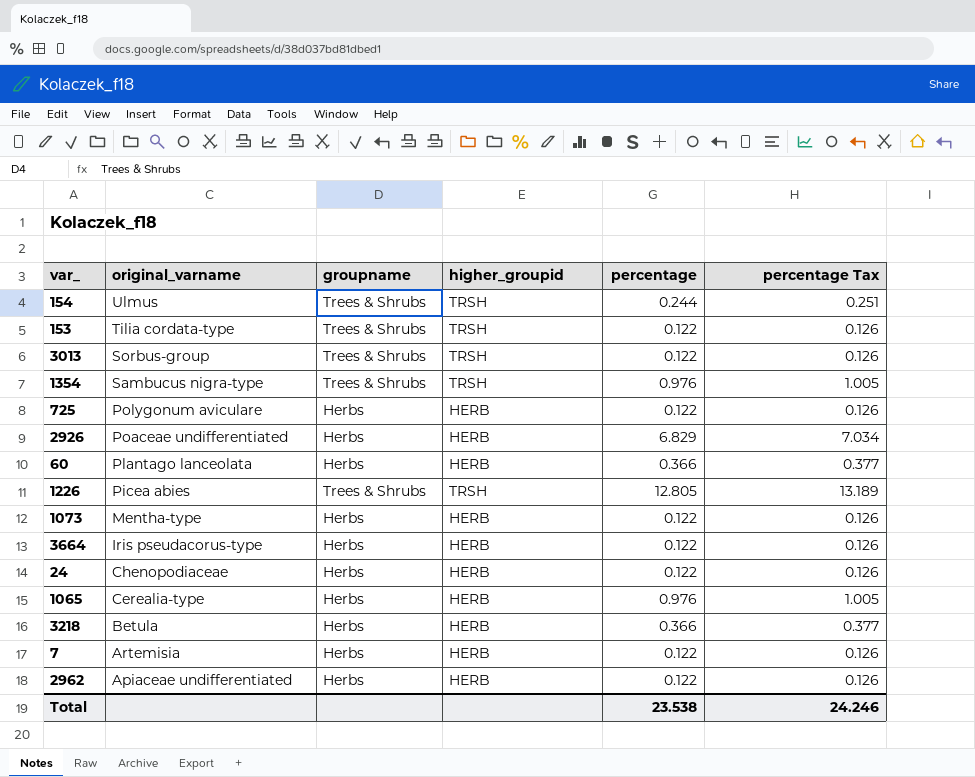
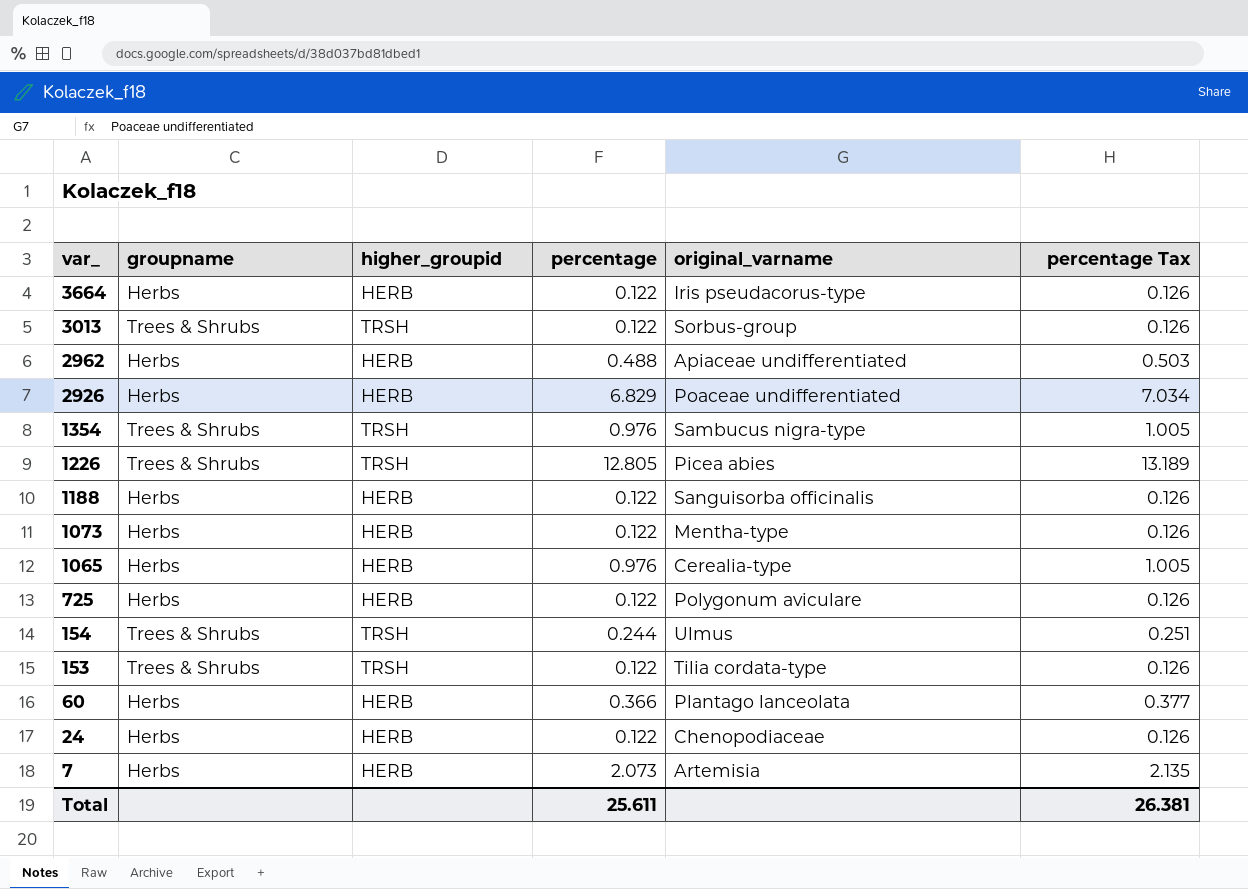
row order: original_varname descending -> var_ descending
column original_varname | position: 2 -> 5
row 3218: Betula | Herbs | HERB | 0.366 | 0.377 -> none
2962 | percentage: 0.122 -> 0.488
2962 | percentage Tax: 0.126 -> 0.503
row 1188: none -> Herbs | HERB | 0.122 | Sanguisorba officinalis | 0.126
7 | percentage: 0.122 -> 2.073
7 | percentage Tax: 0.126 -> 2.135
Total | percentage: 23.538 -> 25.611
Total | percentage Tax: 24.246 -> 26.381

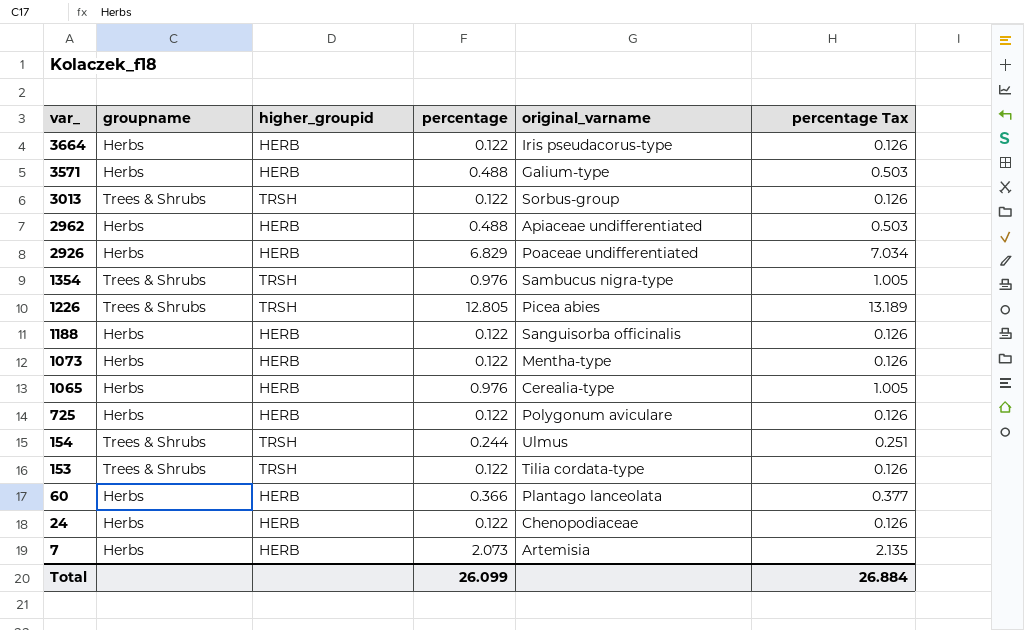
row 3571: none -> Herbs | HERB | 0.488 | Galium-type | 0.503
Total | percentage: 25.611 -> 26.099
Total | percentage Tax: 26.381 -> 26.884

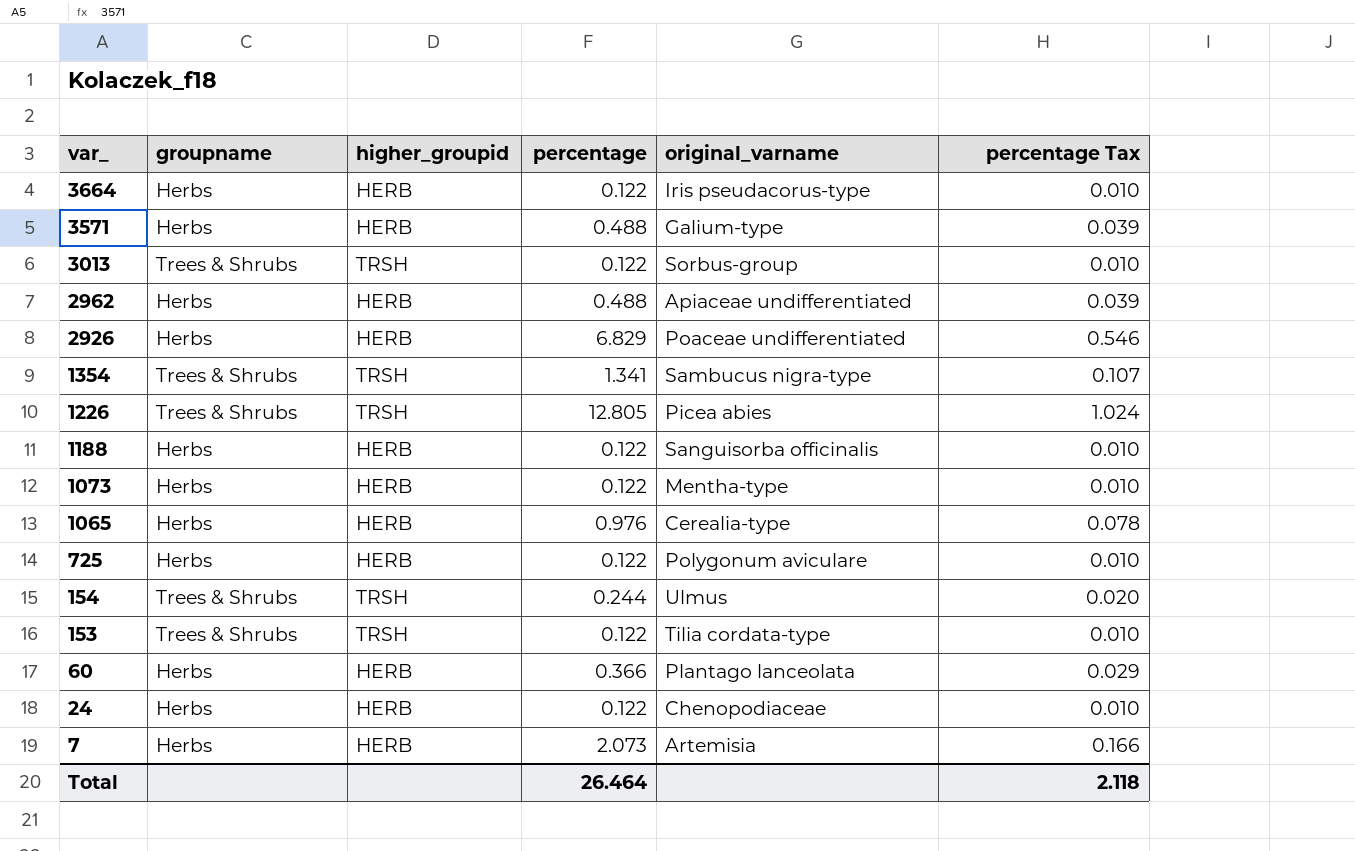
column percentage Tax | formula: [percentage] * 1.03 -> [percentage] * 0.08
1354 | percentage: 0.976 -> 1.341
Total | percentage: 26.099 -> 26.464
Total | percentage Tax: 26.884 -> 2.118

